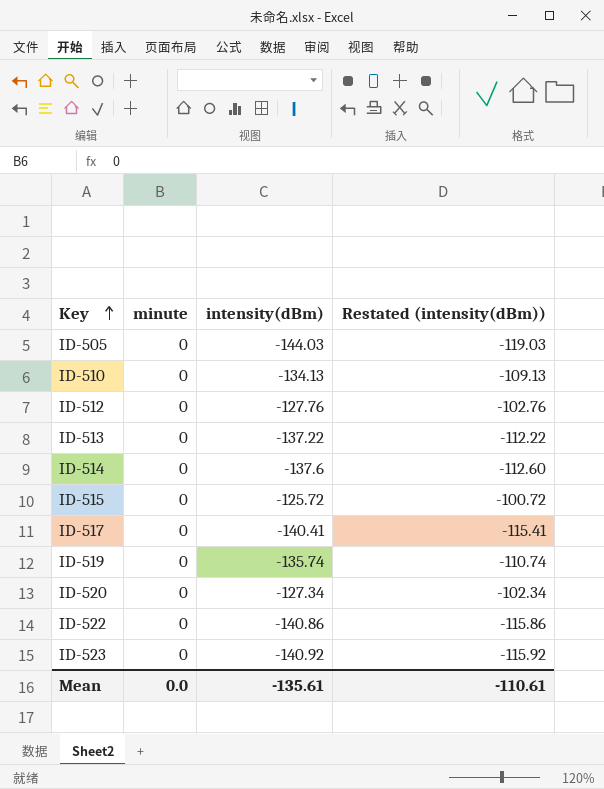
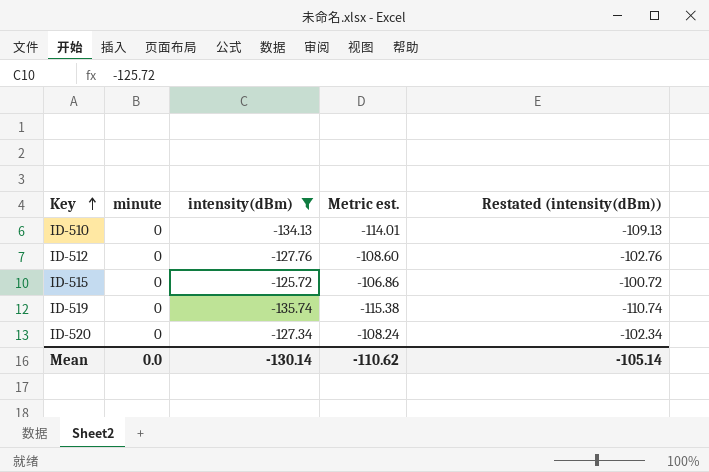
filter: none -> intensity(dBm) >= -135.74
column Metric est. | formula: none -> [intensity(dBm)] * 0.85
Mean | intensity(dBm): -135.61 -> -130.14
Mean | Restated (intensity(dBm)): -110.61 -> -105.14

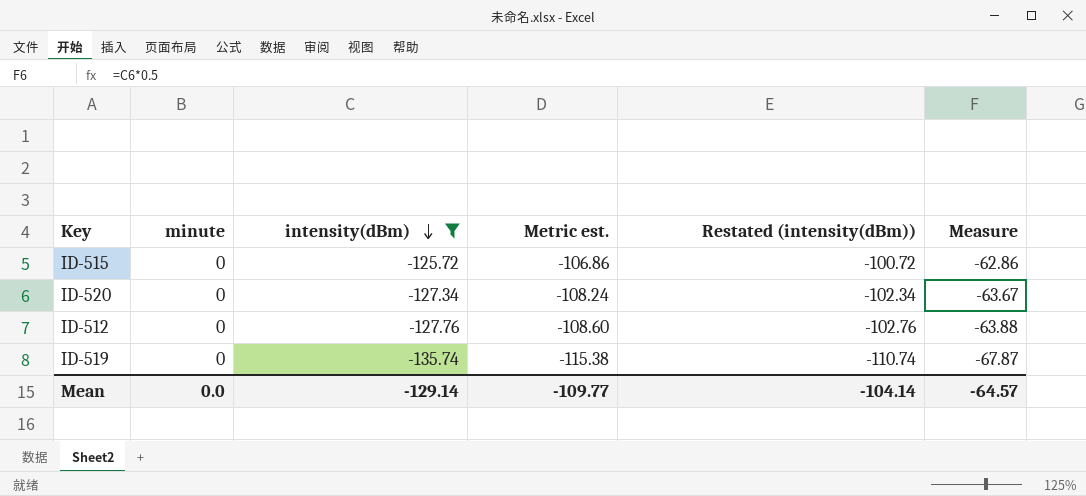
row order: Key ascending -> intensity(dBm) descending
column Measure | formula: none -> [intensity(dBm)] * 0.5
row ID-510: 0 | -134.13 | -114.01 | -109.13 -> none
Mean | intensity(dBm): -130.14 -> -129.14
Mean | Metric est.: -110.62 -> -109.77
Mean | Restated (intensity(dBm)): -105.14 -> -104.14

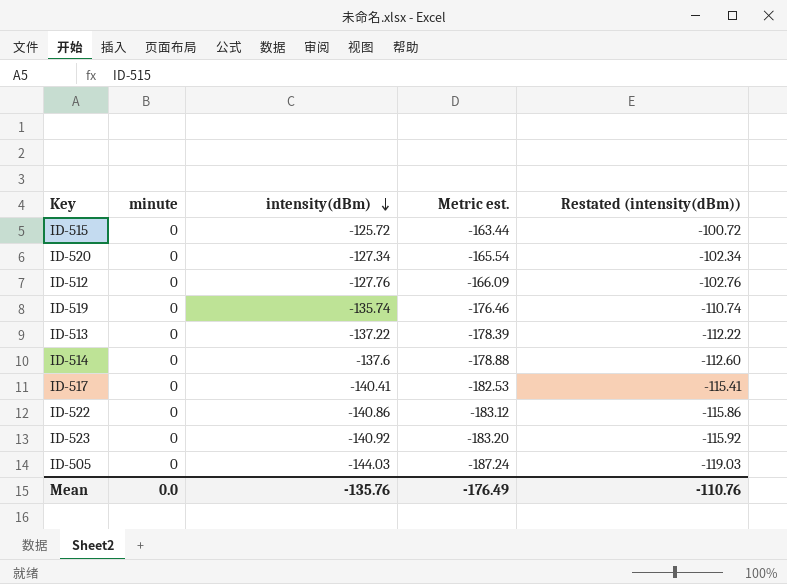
filter: intensity(dBm) >= -135.74 -> none
column Measure | formula: [intensity(dBm)] * 0.5 -> none
column Metric est. | formula: [intensity(dBm)] * 0.85 -> [intensity(dBm)] * 1.3
Mean | intensity(dBm): -129.14 -> -135.76
Mean | Metric est.: -109.77 -> -176.49
Mean | Restated (intensity(dBm)): -104.14 -> -110.76

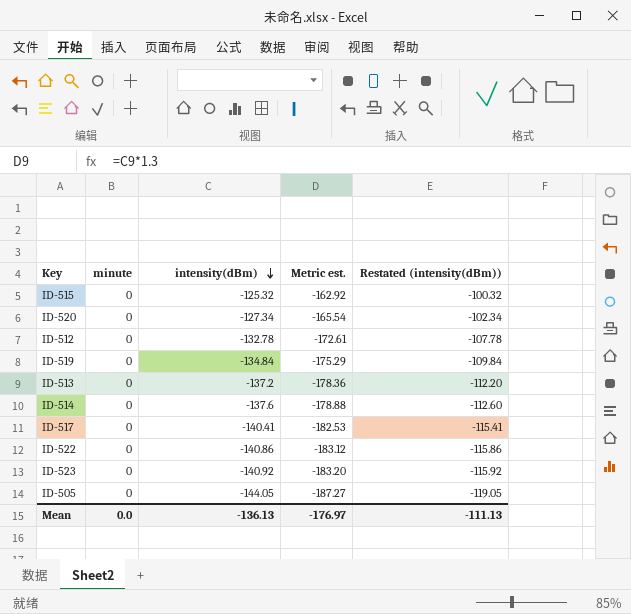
ID-515 | intensity(dBm): -125.72 -> -125.32
ID-515 | Metric est.: -163.44 -> -162.92
ID-515 | Restated (intensity(dBm)): -100.72 -> -100.32
ID-512 | intensity(dBm): -127.76 -> -132.78
ID-512 | Metric est.: -166.09 -> -172.61
ID-512 | Restated (intensity(dBm)): -102.76 -> -107.78
ID-519 | intensity(dBm): -135.74 -> -134.84
ID-519 | Metric est.: -176.46 -> -175.29
ID-519 | Restated (intensity(dBm)): -110.74 -> -109.84
ID-513 | intensity(dBm): -137.22 -> -137.2
ID-513 | Metric est.: -178.39 -> -178.36
ID-513 | Restated (intensity(dBm)): -112.22 -> -112.20
ID-505 | intensity(dBm): -144.03 -> -144.05
ID-505 | Metric est.: -187.24 -> -187.27
ID-505 | Restated (intensity(dBm)): -119.03 -> -119.05
Mean | intensity(dBm): -135.76 -> -136.13
Mean | Metric est.: -176.49 -> -176.97
Mean | Restated (intensity(dBm)): -110.76 -> -111.13

